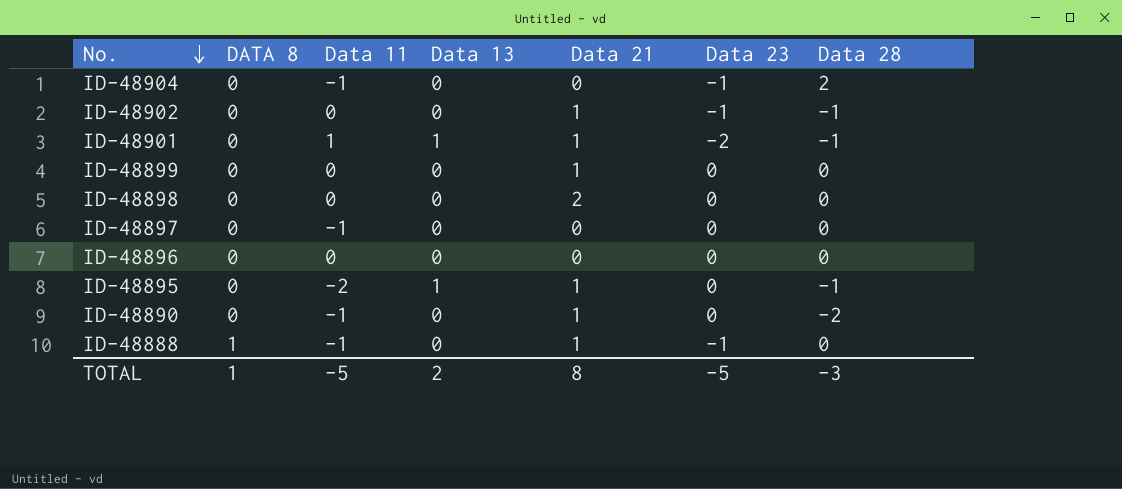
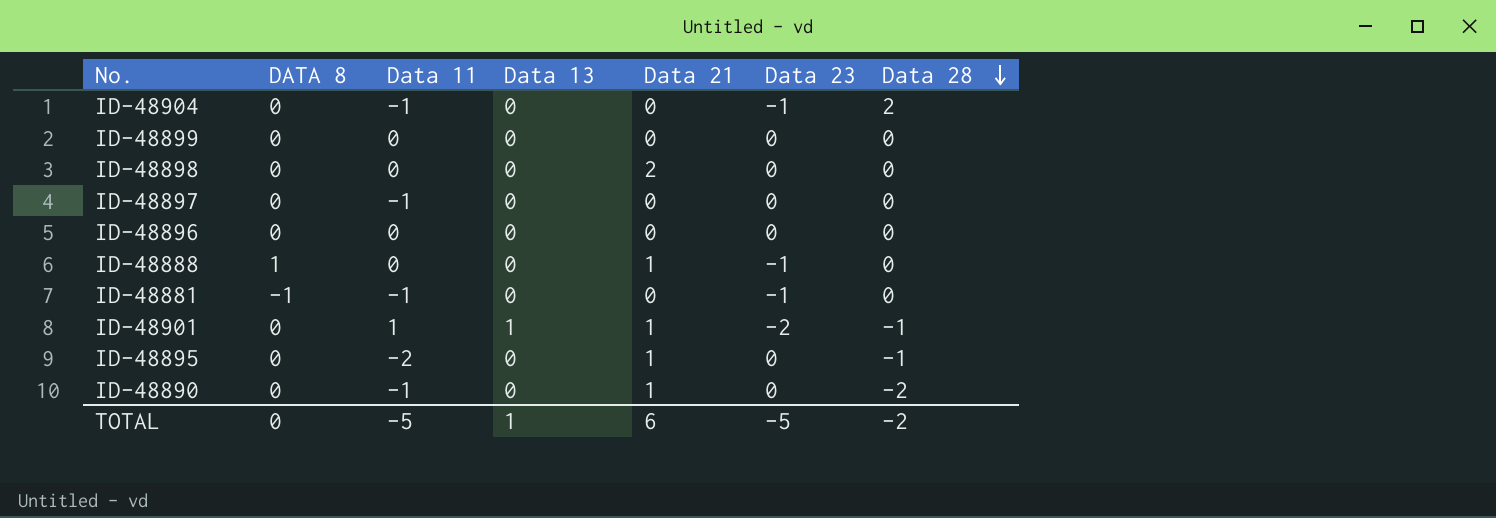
row order: No. descending -> Data 28 descending
row ID-48902: 0 | 0 | 0 | 1 | -1 | -1 -> none
ID-48899 | Data 21: 1 -> 0
ID-48888 | Data 11: -1 -> 0
row ID-48881: none -> -1 | -1 | 0 | 0 | -1 | 0
ID-48895 | Data 13: 1 -> 0
TOTAL | DATA 8: 1 -> 0
TOTAL | Data 13: 2 -> 1
TOTAL | Data 21: 8 -> 6
TOTAL | Data 28: -3 -> -2

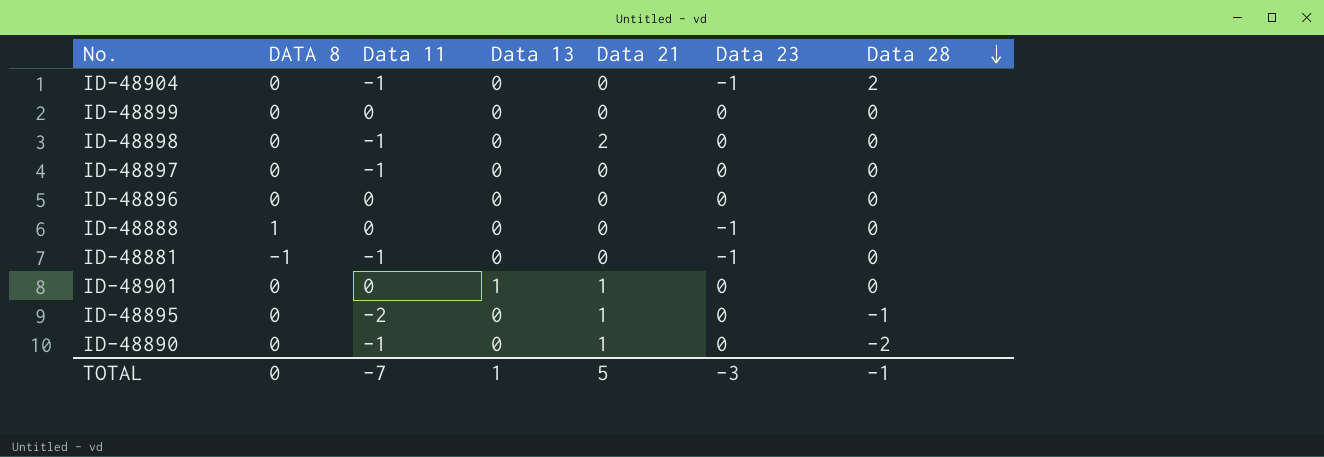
ID-48898 | Data 11: 0 -> -1
ID-48888 | Data 21: 1 -> 0
ID-48901 | Data 11: 1 -> 0
ID-48901 | Data 23: -2 -> 0
ID-48901 | Data 28: -1 -> 0
TOTAL | Data 11: -5 -> -7
TOTAL | Data 21: 6 -> 5
TOTAL | Data 23: -5 -> -3
TOTAL | Data 28: -2 -> -1

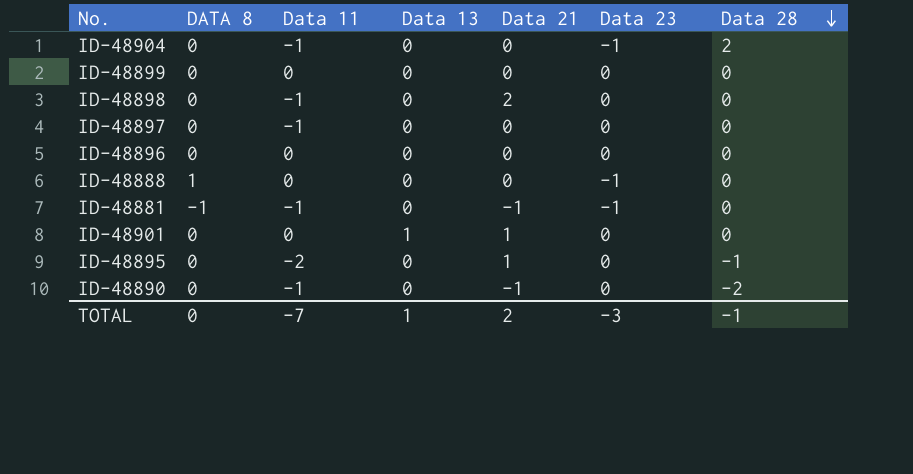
ID-48881 | Data 21: 0 -> -1
ID-48890 | Data 21: 1 -> -1
TOTAL | Data 21: 5 -> 2

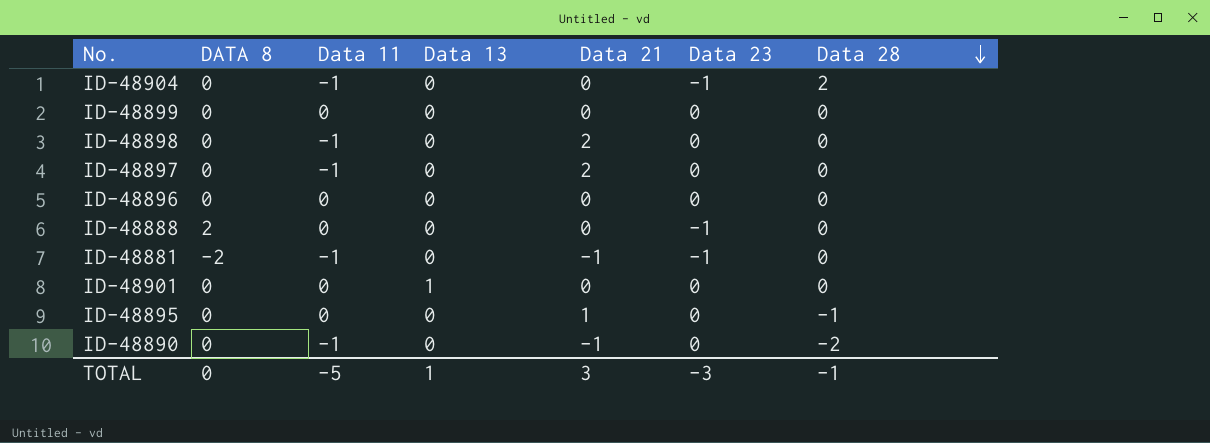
ID-48897 | Data 21: 0 -> 2
ID-48888 | DATA 8: 1 -> 2
ID-48881 | DATA 8: -1 -> -2
ID-48901 | Data 21: 1 -> 0
ID-48895 | Data 11: -2 -> 0
TOTAL | Data 11: -7 -> -5
TOTAL | Data 21: 2 -> 3

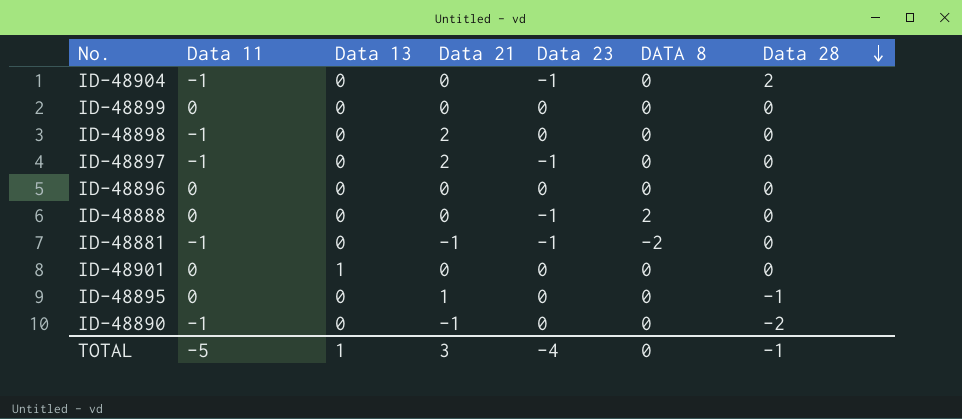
column DATA 8 | position: 2 -> 6
ID-48897 | Data 23: 0 -> -1
TOTAL | Data 23: -3 -> -4

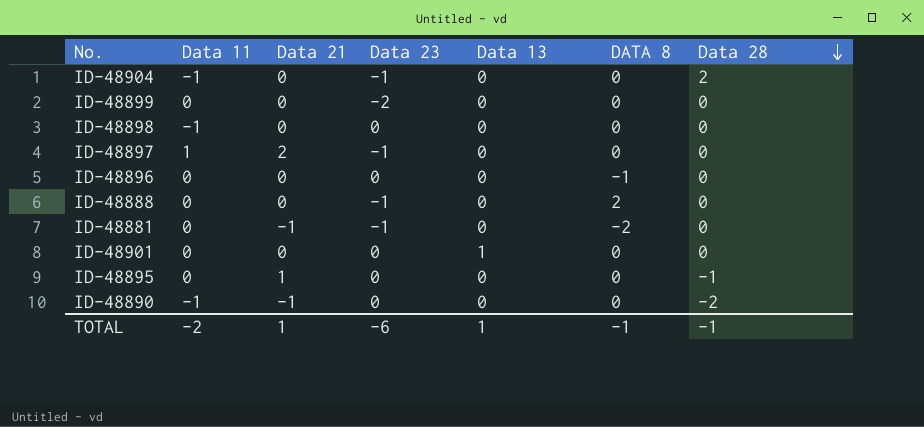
column Data 13 | position: 3 -> 5
ID-48899 | Data 23: 0 -> -2
ID-48898 | Data 21: 2 -> 0
ID-48897 | Data 11: -1 -> 1
ID-48896 | DATA 8: 0 -> -1
ID-48881 | Data 11: -1 -> 0
TOTAL | Data 11: -5 -> -2
TOTAL | Data 21: 3 -> 1
TOTAL | Data 23: -4 -> -6
TOTAL | DATA 8: 0 -> -1

